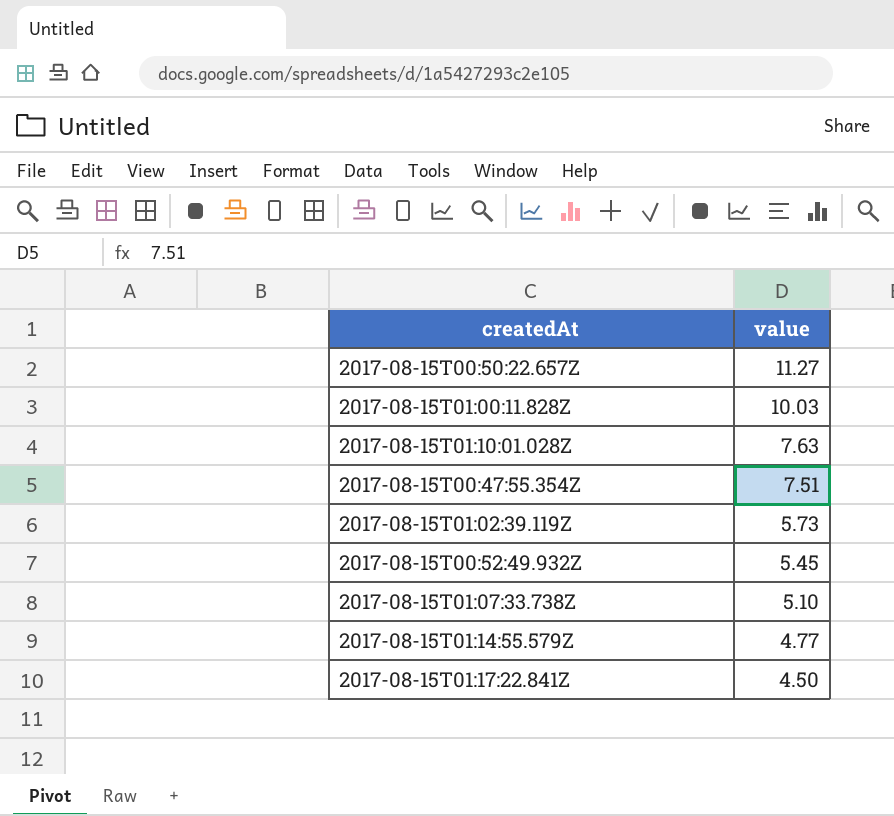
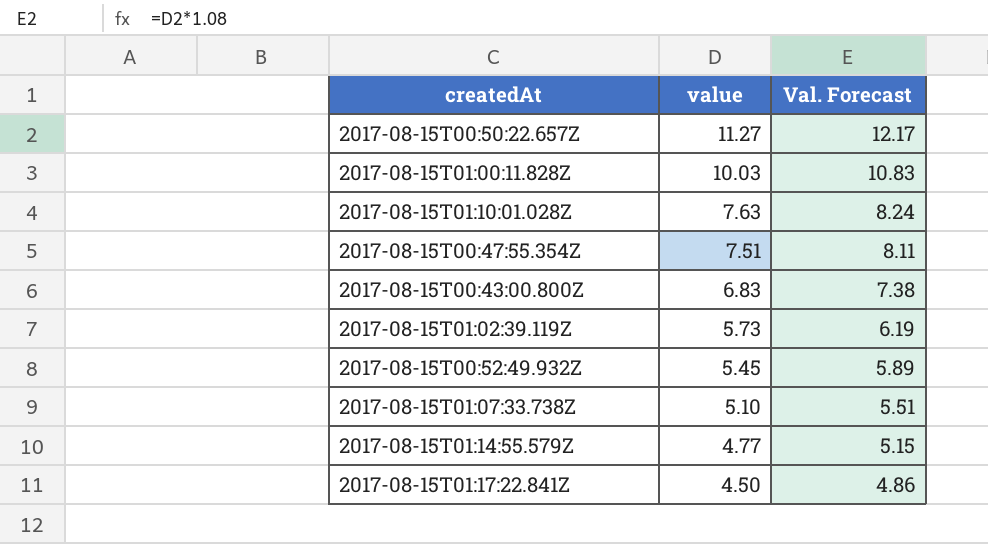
column Val. Forecast | formula: none -> [value] * 1.08
row 2017-08-15T00:43:00.800Z: none -> 6.83 | 7.38

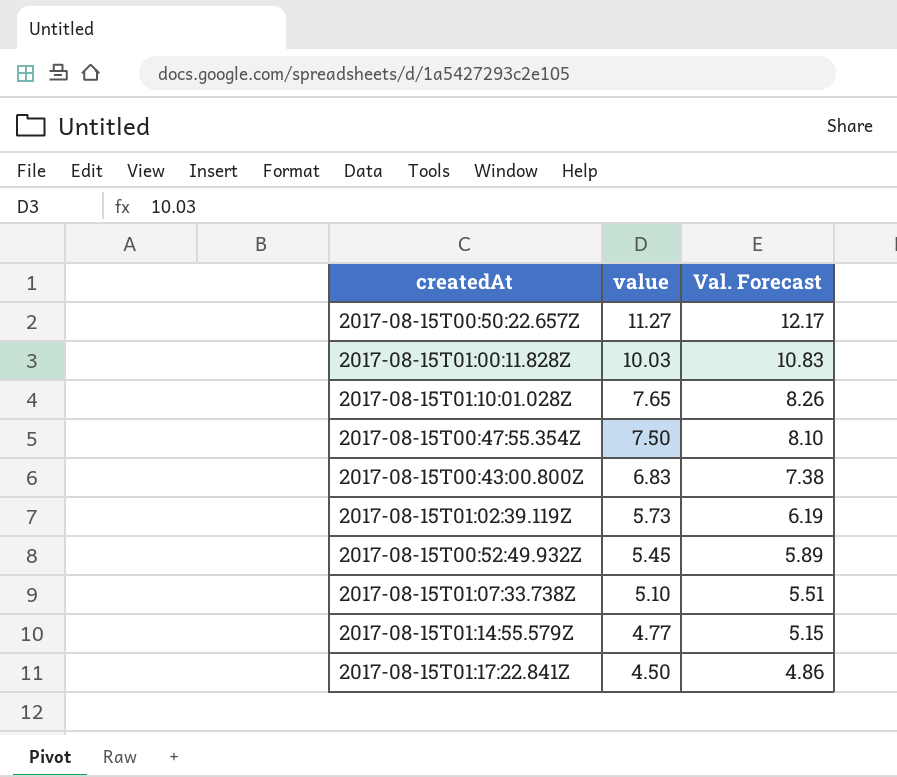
2017-08-15T01:10:01.028Z | value: 7.63 -> 7.65
2017-08-15T01:10:01.028Z | Val. Forecast: 8.24 -> 8.26
2017-08-15T00:47:55.354Z | value: 7.51 -> 7.50
2017-08-15T00:47:55.354Z | Val. Forecast: 8.11 -> 8.10

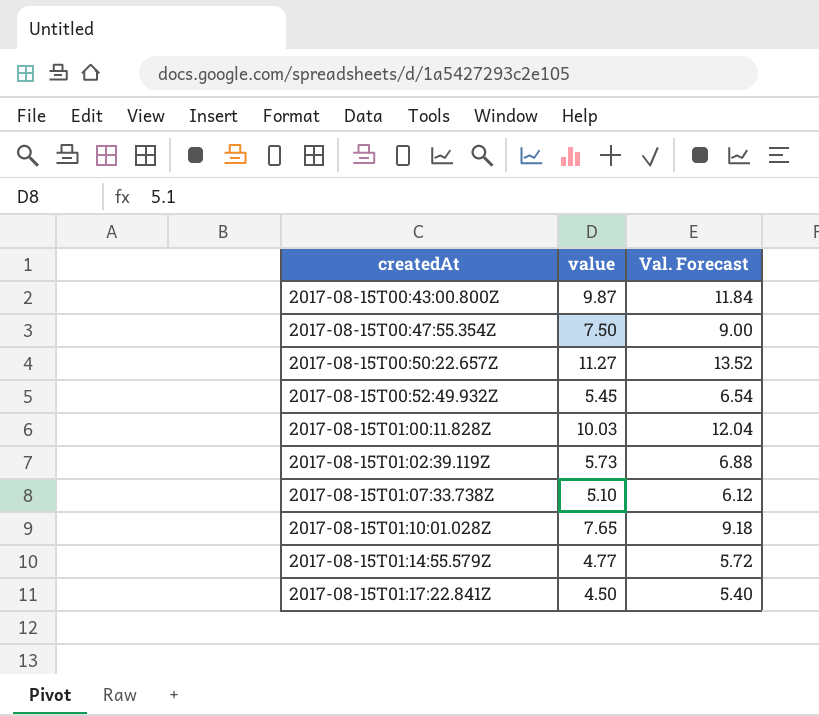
row order: value descending -> createdAt ascending
column Val. Forecast | formula: [value] * 1.08 -> [value] * 1.2
2017-08-15T00:43:00.800Z | value: 6.83 -> 9.87

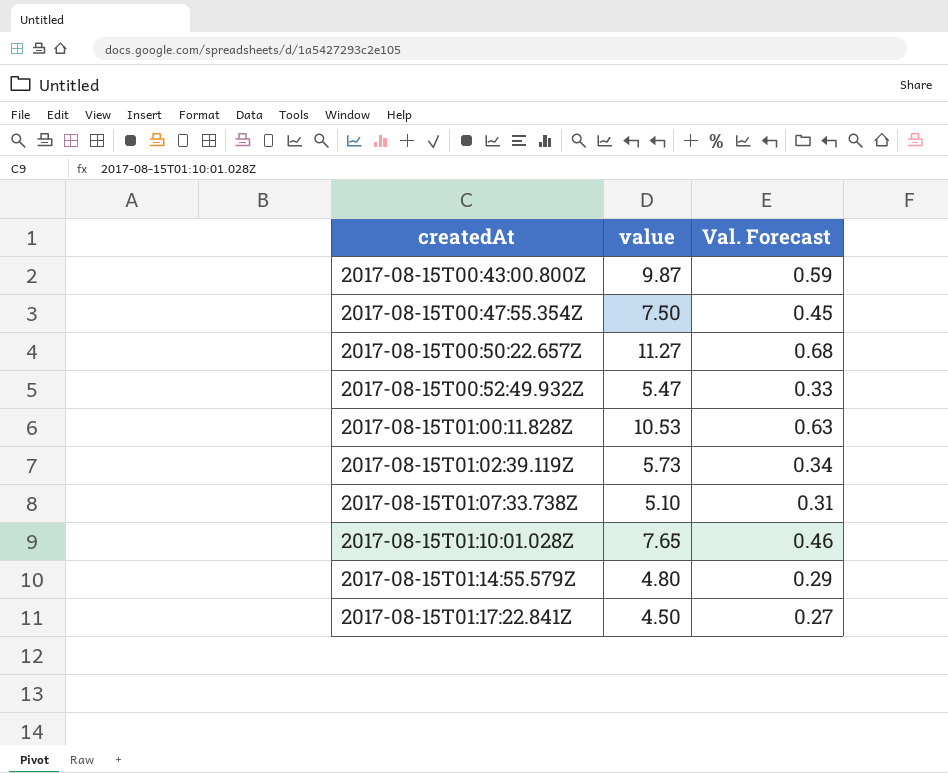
column Val. Forecast | formula: [value] * 1.2 -> [value] * 0.06
2017-08-15T00:52:49.932Z | value: 5.45 -> 5.47
2017-08-15T01:00:11.828Z | value: 10.03 -> 10.53
2017-08-15T01:14:55.579Z | value: 4.77 -> 4.80

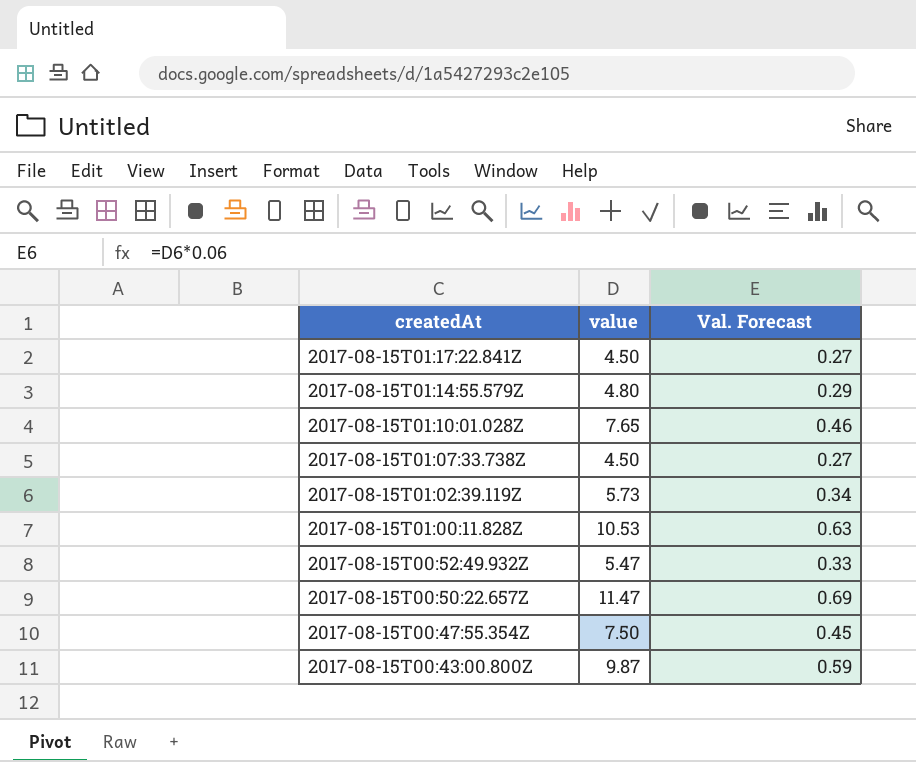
row order: createdAt ascending -> createdAt descending
2017-08-15T01:07:33.738Z | value: 5.10 -> 4.50
2017-08-15T01:07:33.738Z | Val. Forecast: 0.31 -> 0.27
2017-08-15T00:50:22.657Z | value: 11.27 -> 11.47
2017-08-15T00:50:22.657Z | Val. Forecast: 0.68 -> 0.69

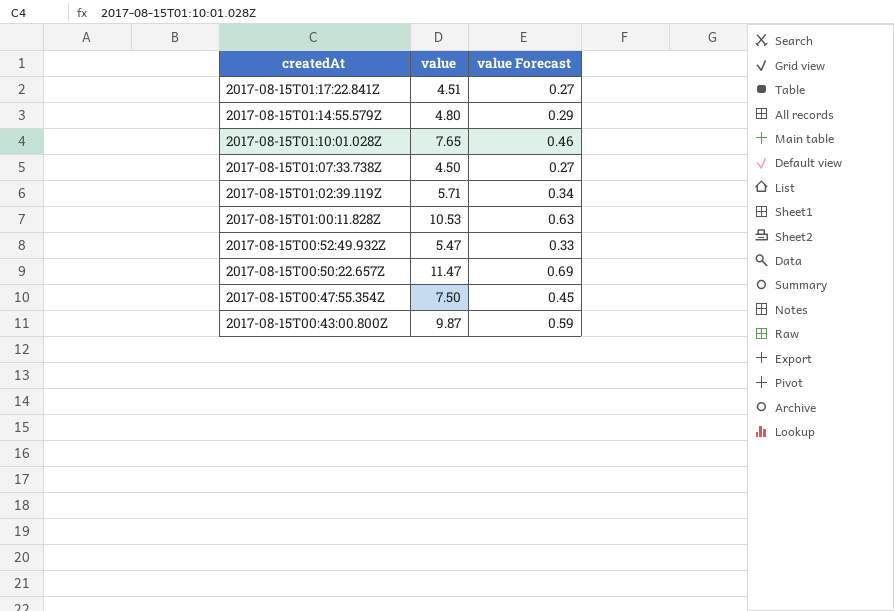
column name: Val. Forecast -> value Forecast
2017-08-15T01:17:22.841Z | value: 4.50 -> 4.51
2017-08-15T01:02:39.119Z | value: 5.73 -> 5.71

